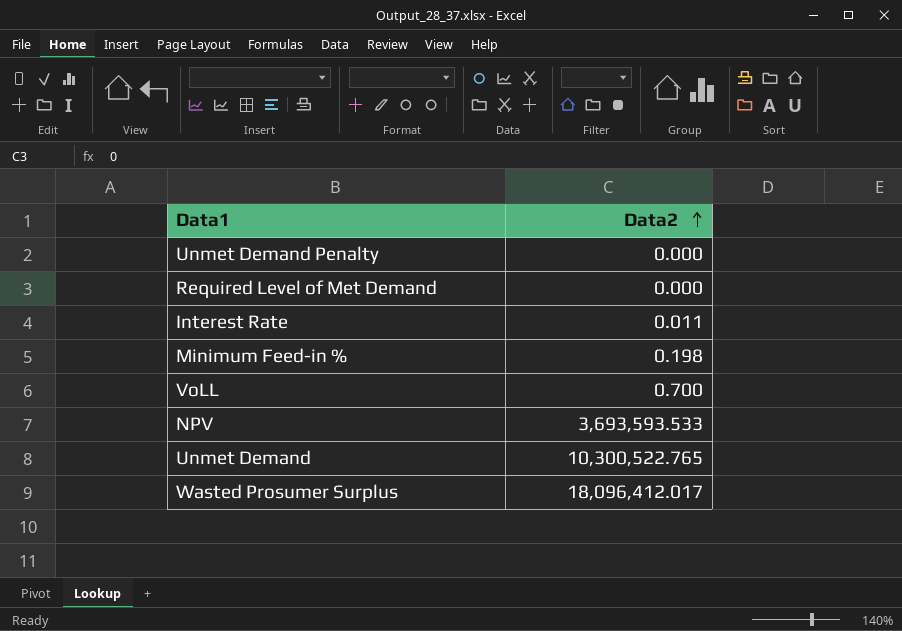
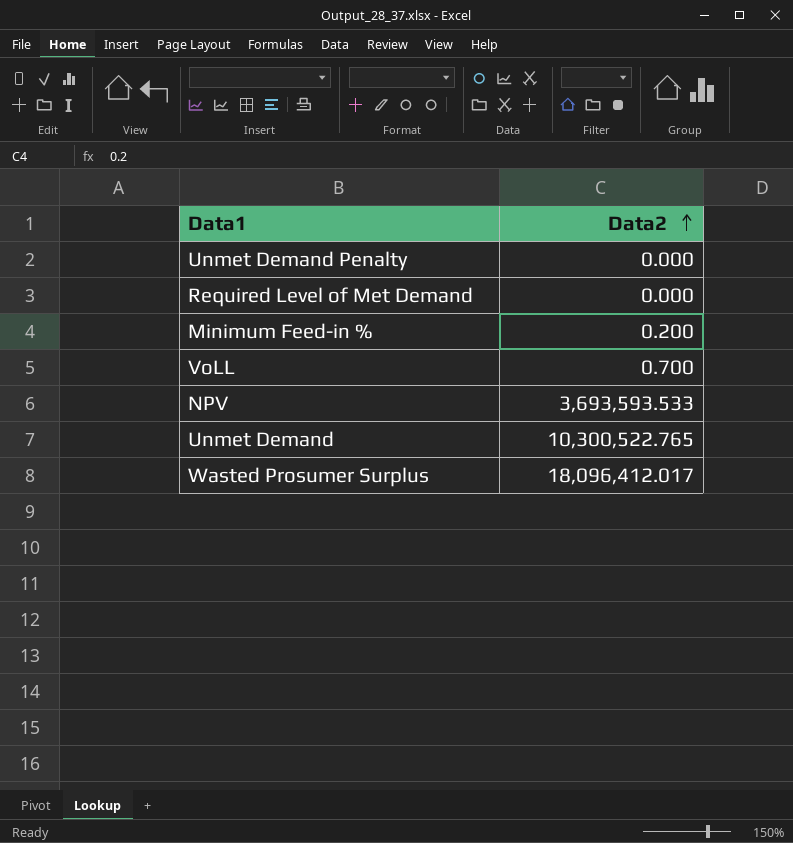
row Interest Rate: 0.011 -> none
Minimum Feed-in % | Data2: 0.198 -> 0.200

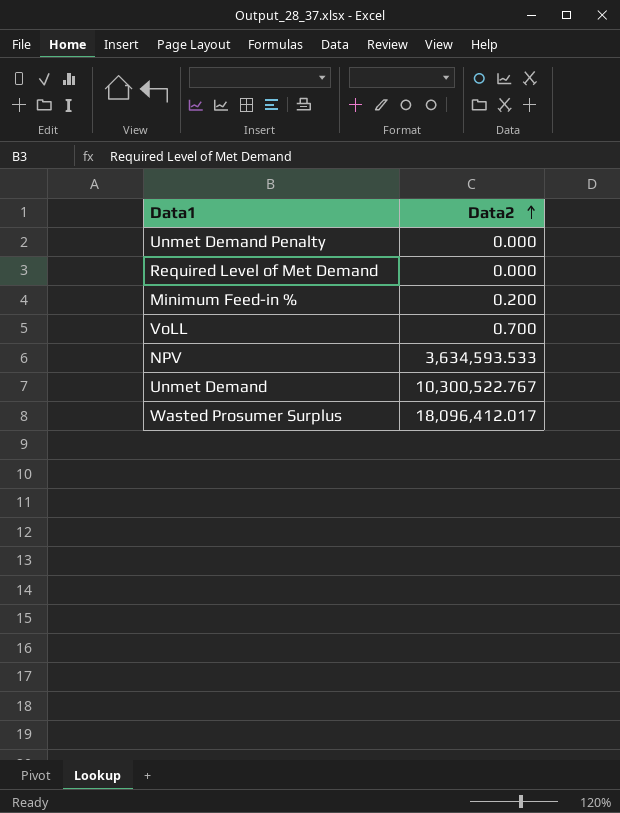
NPV | Data2: 3,693,593.533 -> 3,634,593.533
Unmet Demand | Data2: 10,300,522.765 -> 10,300,522.767

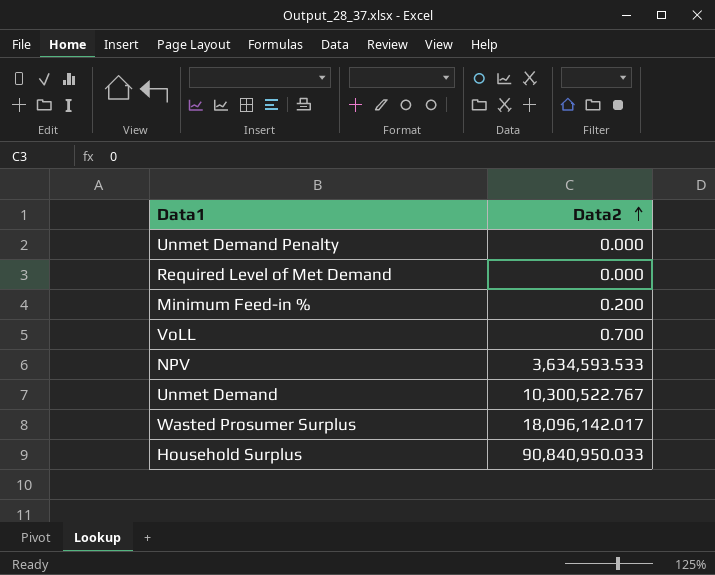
Wasted Prosumer Surplus | Data2: 18,096,412.017 -> 18,096,142.017
row Household Surplus: none -> 90,840,950.033

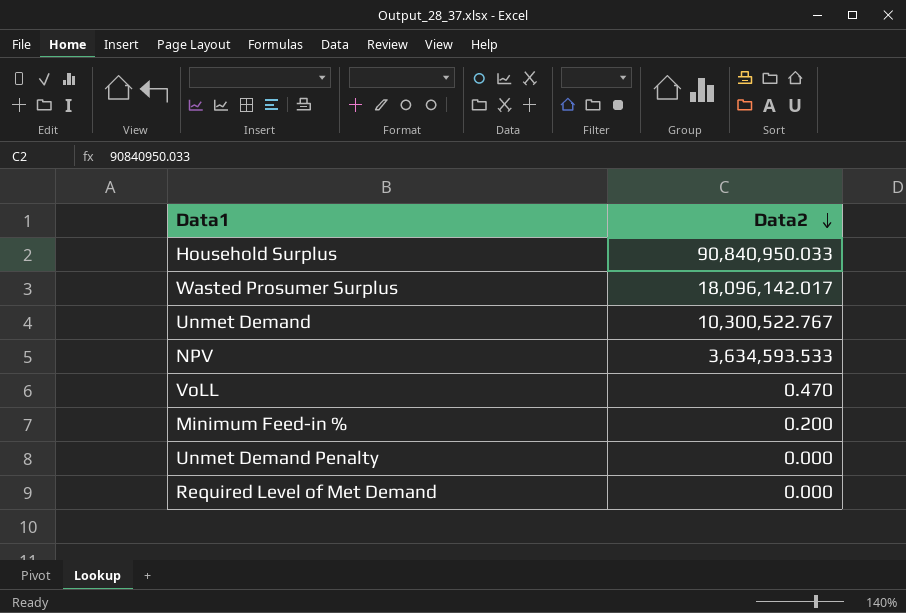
row order: Data2 ascending -> Data2 descending
VoLL | Data2: 0.700 -> 0.470

